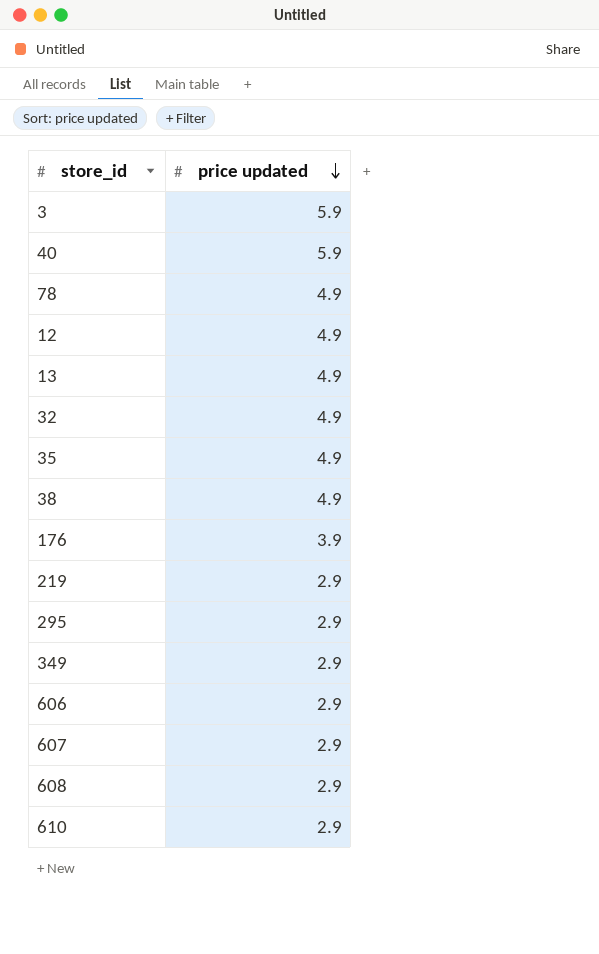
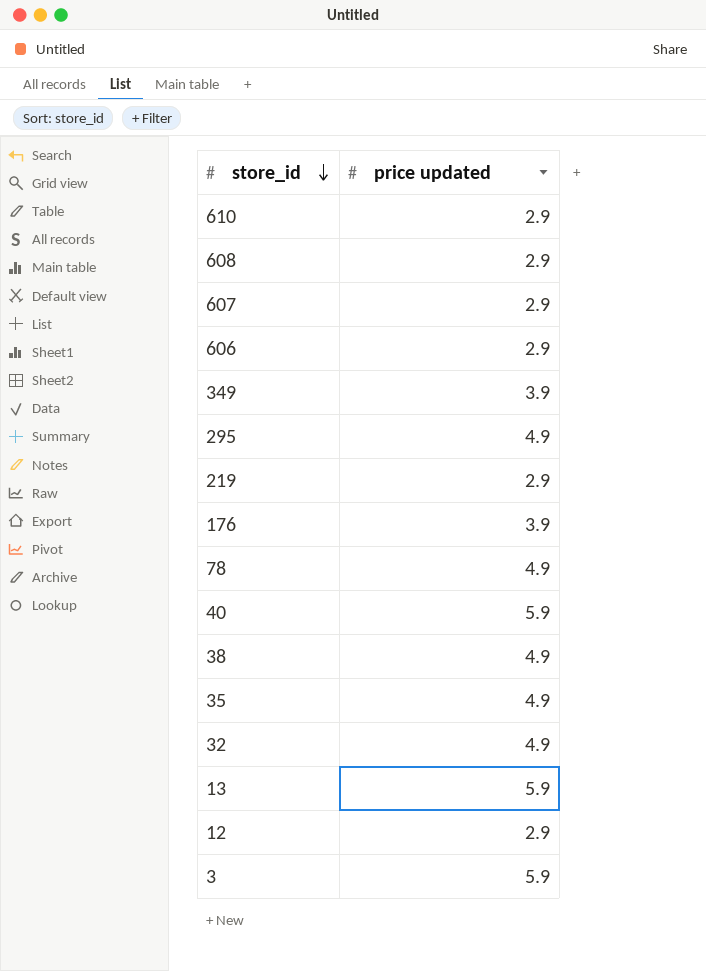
row order: price updated descending -> store_id descending
349 | price updated: 2.9 -> 3.9
295 | price updated: 2.9 -> 4.9
13 | price updated: 4.9 -> 5.9
12 | price updated: 4.9 -> 2.9

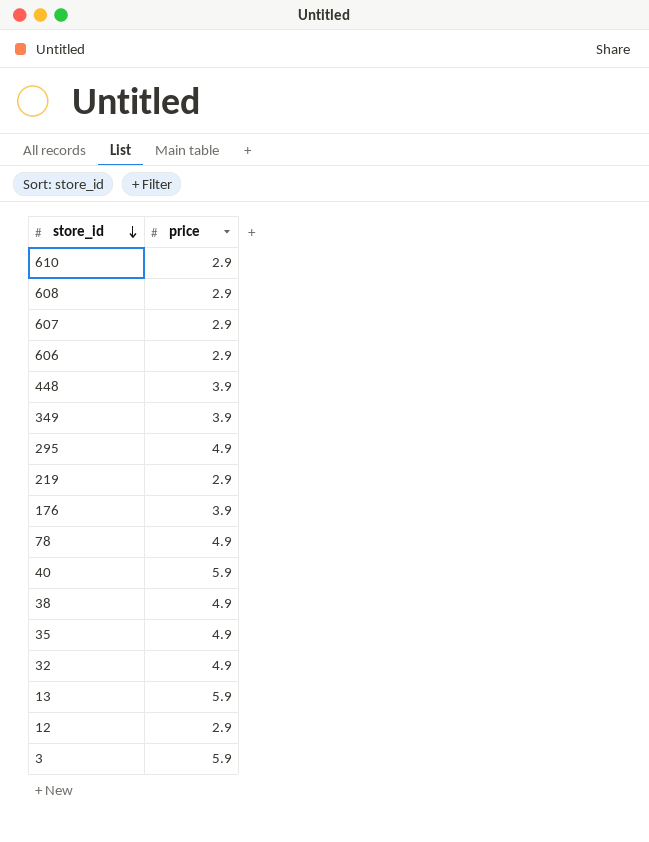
column name: price updated -> price
row 448: none -> 3.9

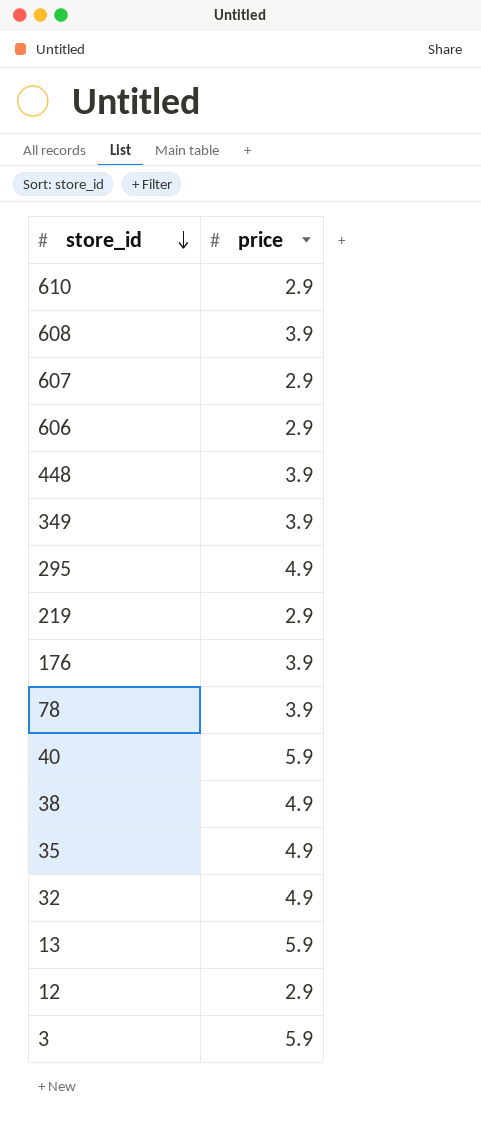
608 | price: 2.9 -> 3.9
78 | price: 4.9 -> 3.9

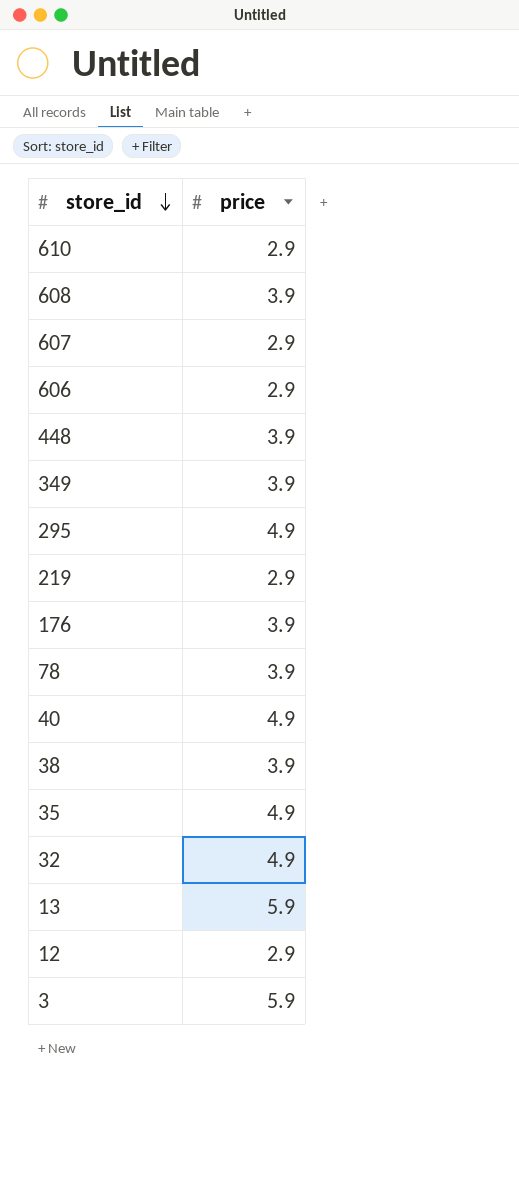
40 | price: 5.9 -> 4.9
38 | price: 4.9 -> 3.9

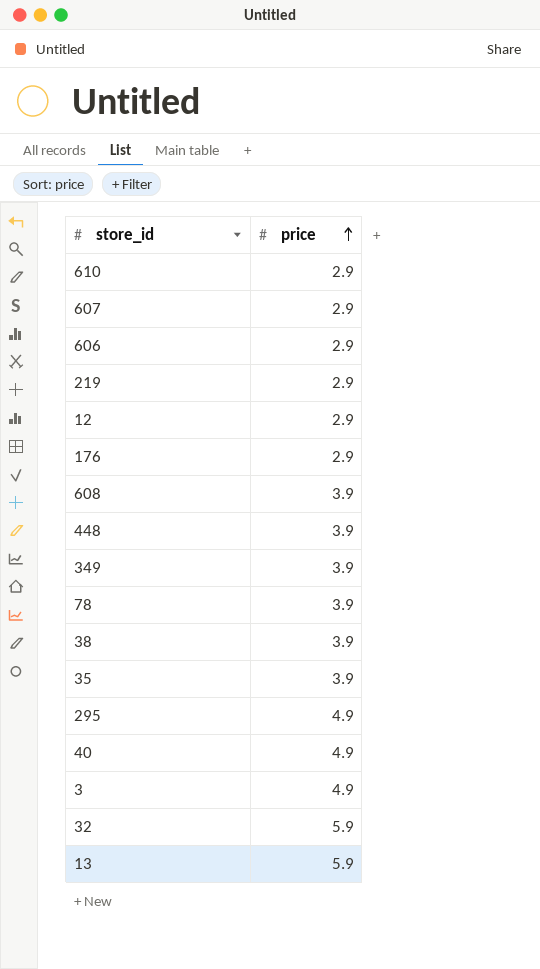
row order: store_id descending -> price ascending
176 | price: 3.9 -> 2.9
35 | price: 4.9 -> 3.9
3 | price: 5.9 -> 4.9
32 | price: 4.9 -> 5.9

